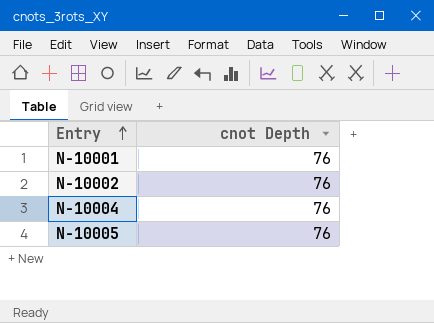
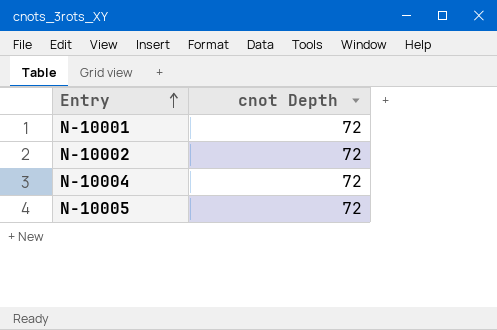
N-10001 | cnot Depth: 76 -> 72
N-10002 | cnot Depth: 76 -> 72
N-10004 | cnot Depth: 76 -> 72
N-10005 | cnot Depth: 76 -> 72

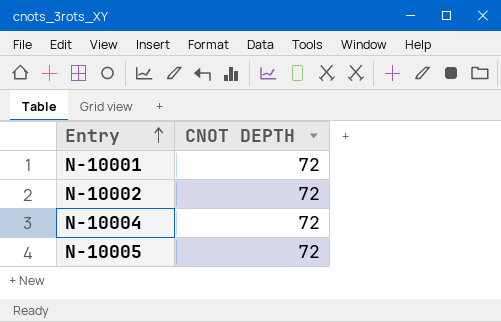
column name: cnot Depth -> CNOT DEPTH

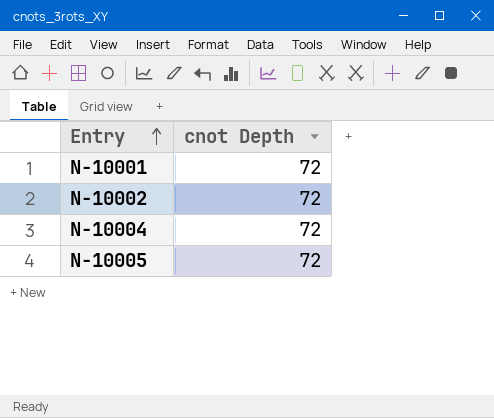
column name: CNOT DEPTH -> cnot Depth

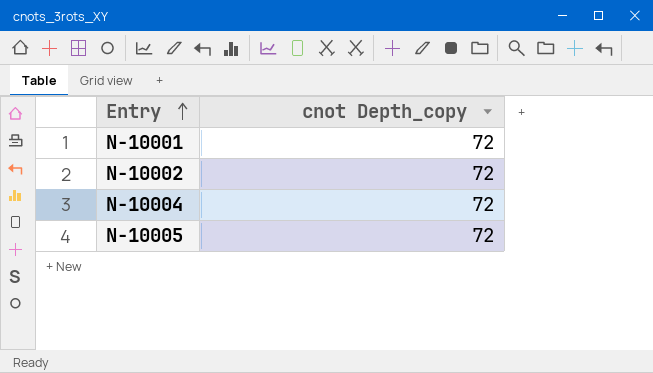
column name: cnot Depth -> cnot Depth_copy

